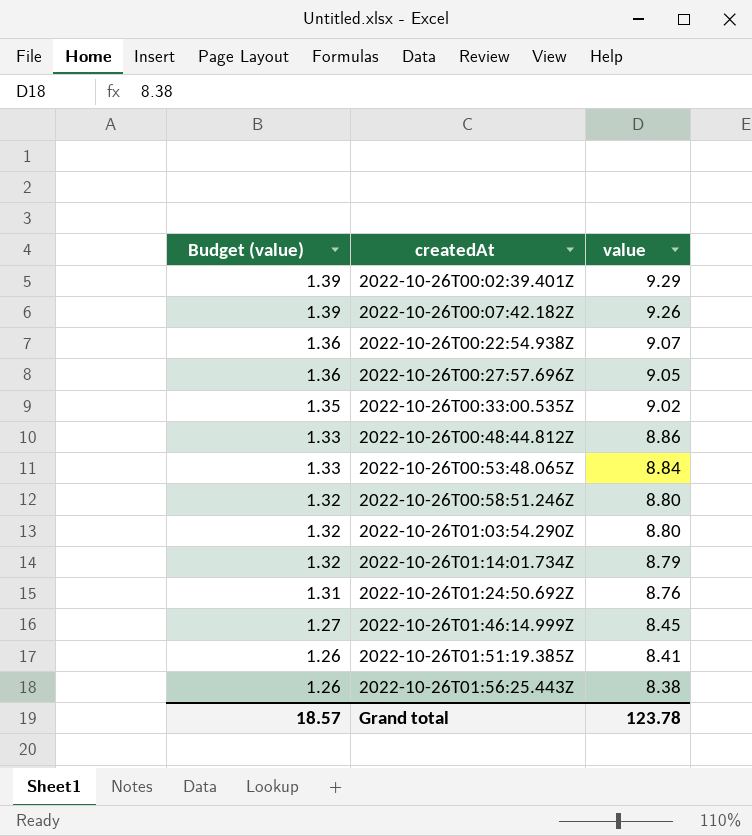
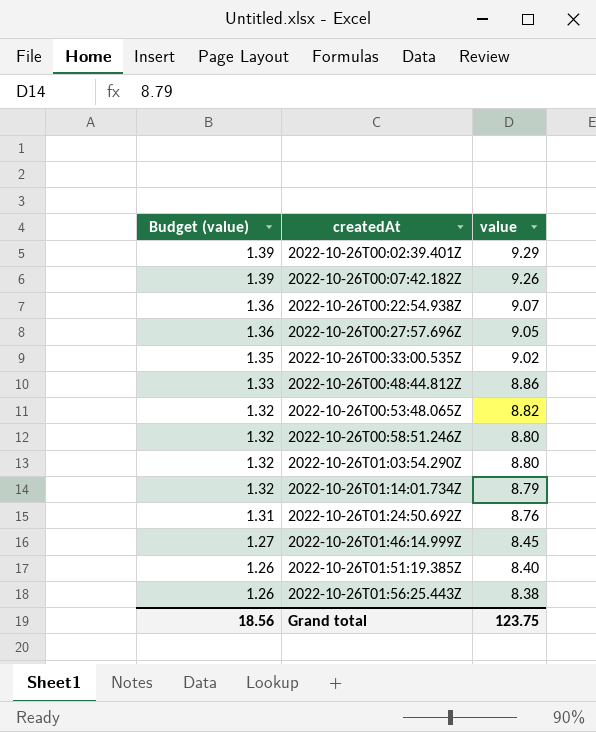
2022-10-26T00:53:48.065Z | Budget (value): 1.33 -> 1.32
2022-10-26T00:53:48.065Z | value: 8.84 -> 8.82
2022-10-26T01:51:19.385Z | value: 8.41 -> 8.40
Grand total | Budget (value): 18.57 -> 18.56
Grand total | value: 123.78 -> 123.75

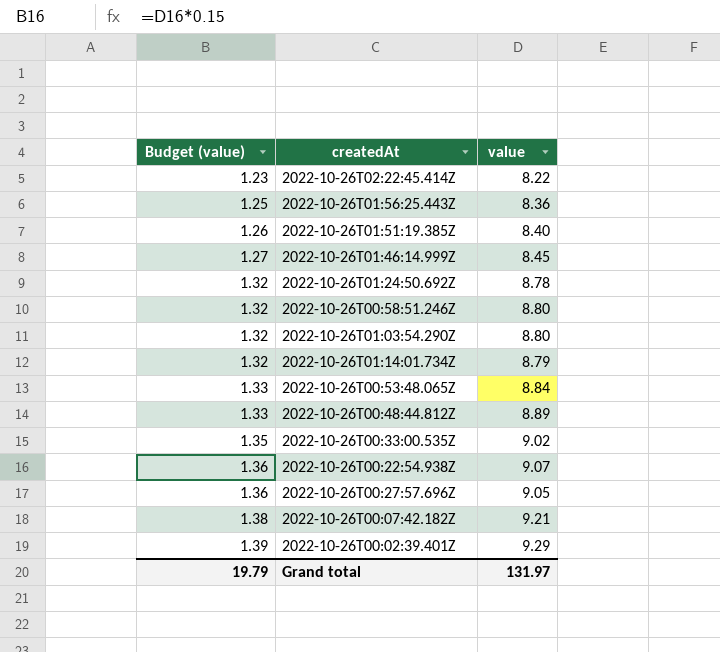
row order: Budget (value) descending -> Budget (value) ascending
row 2022-10-26T02:22:45.414Z: none -> 1.23 | 8.22
2022-10-26T01:56:25.443Z | Budget (value): 1.26 -> 1.25
2022-10-26T01:56:25.443Z | value: 8.38 -> 8.36
2022-10-26T01:24:50.692Z | Budget (value): 1.31 -> 1.32
2022-10-26T01:24:50.692Z | value: 8.76 -> 8.78
2022-10-26T00:53:48.065Z | Budget (value): 1.32 -> 1.33
2022-10-26T00:53:48.065Z | value: 8.82 -> 8.84
2022-10-26T00:48:44.812Z | value: 8.86 -> 8.89
2022-10-26T00:07:42.182Z | Budget (value): 1.39 -> 1.38
2022-10-26T00:07:42.182Z | value: 9.26 -> 9.21
Grand total | Budget (value): 18.56 -> 19.79
Grand total | value: 123.75 -> 131.97

